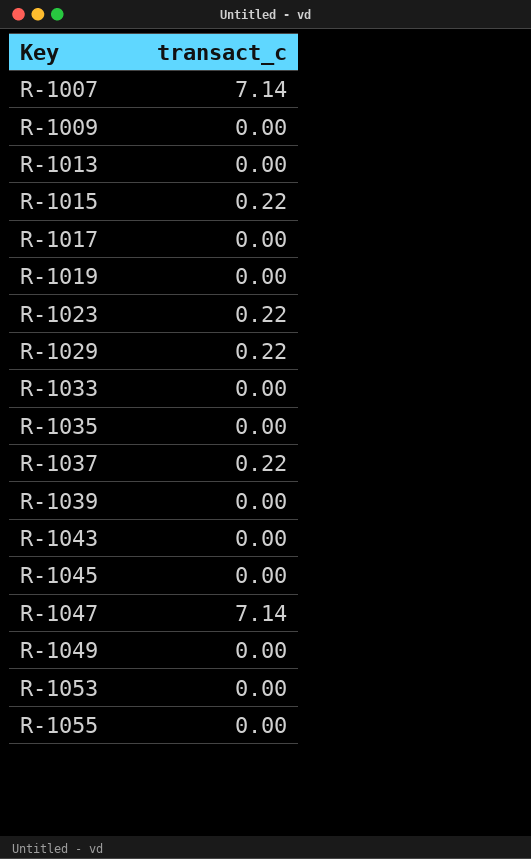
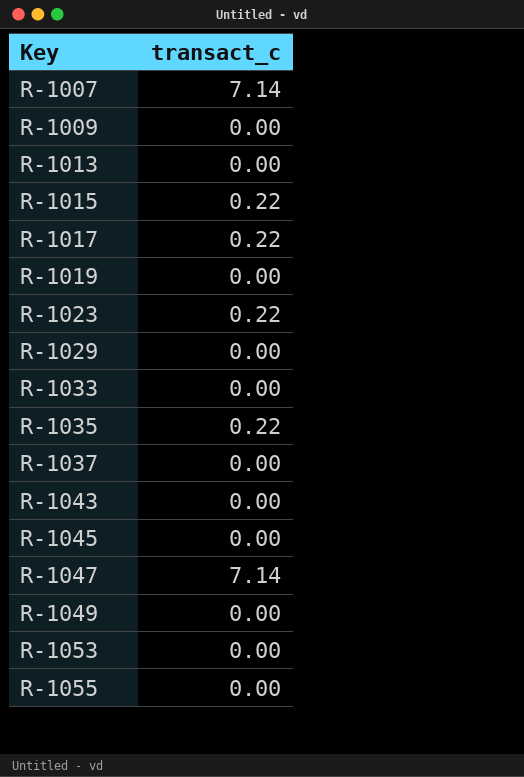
row R-1039: 0.00 -> none
R-1017 | transact_c: 0.00 -> 0.22
R-1029 | transact_c: 0.22 -> 0.00
R-1035 | transact_c: 0.00 -> 0.22
R-1037 | transact_c: 0.22 -> 0.00

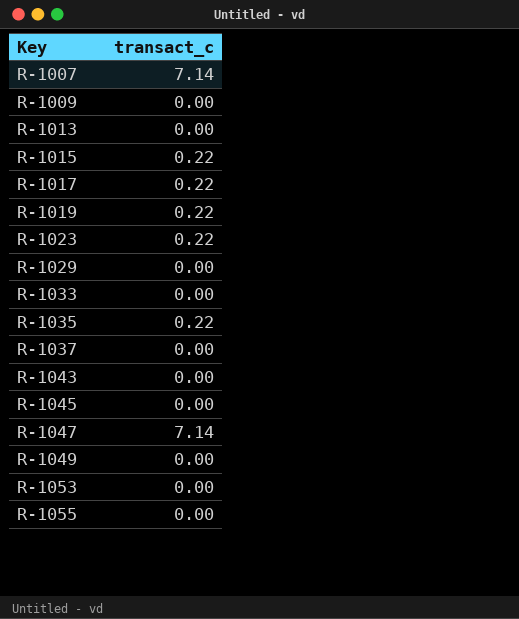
R-1019 | transact_c: 0.00 -> 0.22

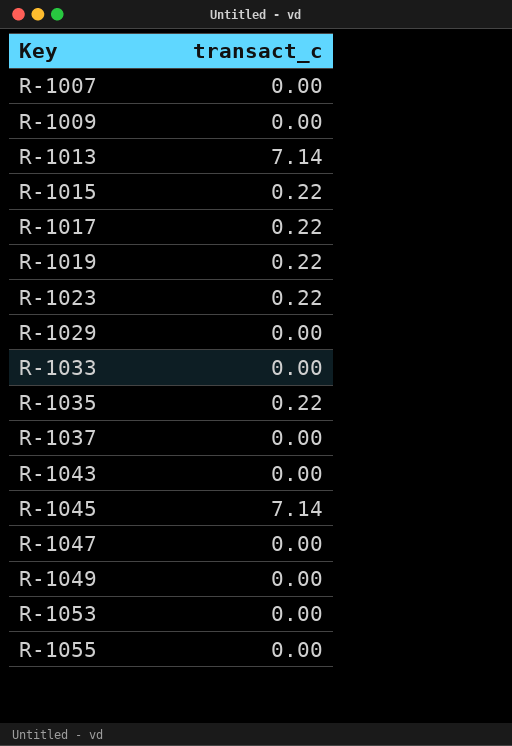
R-1007 | transact_c: 7.14 -> 0.00
R-1013 | transact_c: 0.00 -> 7.14
R-1045 | transact_c: 0.00 -> 7.14
R-1047 | transact_c: 7.14 -> 0.00

